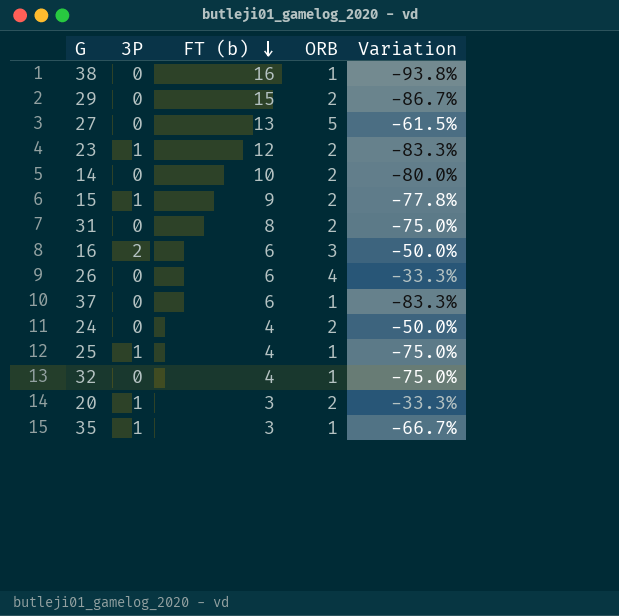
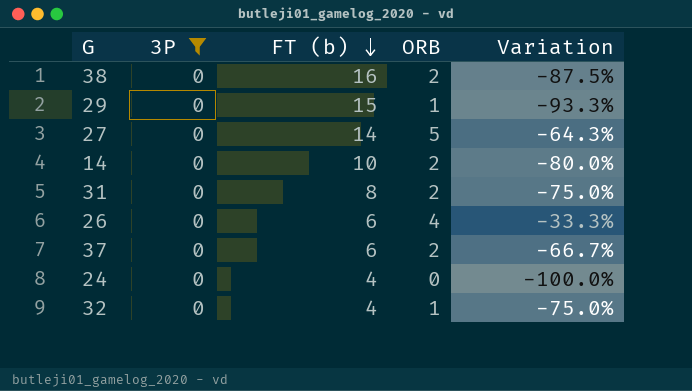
filter: none -> 3P = 0
38 | ORB: 1 -> 2
38 | Variation: -93.8% -> -87.5%
29 | ORB: 2 -> 1
29 | Variation: -86.7% -> -93.3%
27 | FT (b): 13 -> 14
27 | Variation: -61.5% -> -64.3%
37 | ORB: 1 -> 2
37 | Variation: -83.3% -> -66.7%
24 | ORB: 2 -> 0
24 | Variation: -50.0% -> -100.0%

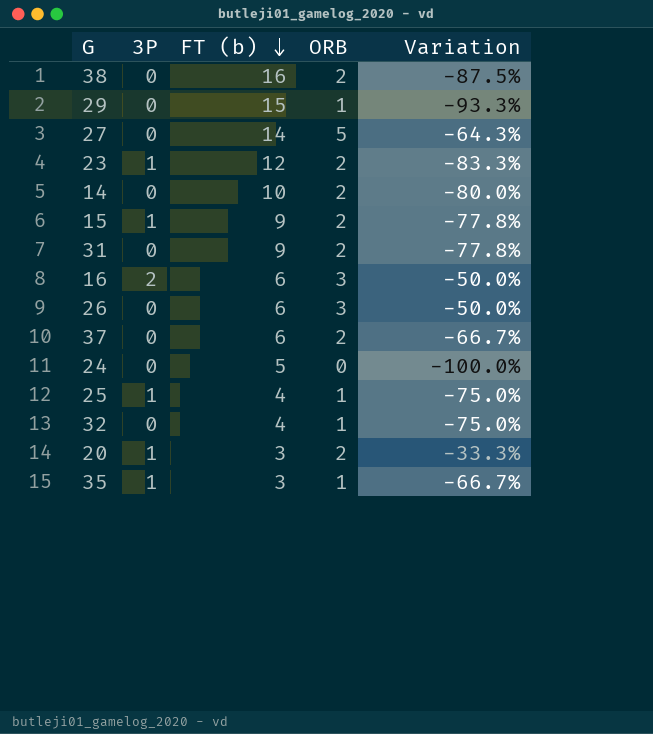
filter: 3P = 0 -> none
31 | FT (b): 8 -> 9
31 | Variation: -75.0% -> -77.8%
26 | ORB: 4 -> 3
26 | Variation: -33.3% -> -50.0%
24 | FT (b): 4 -> 5

